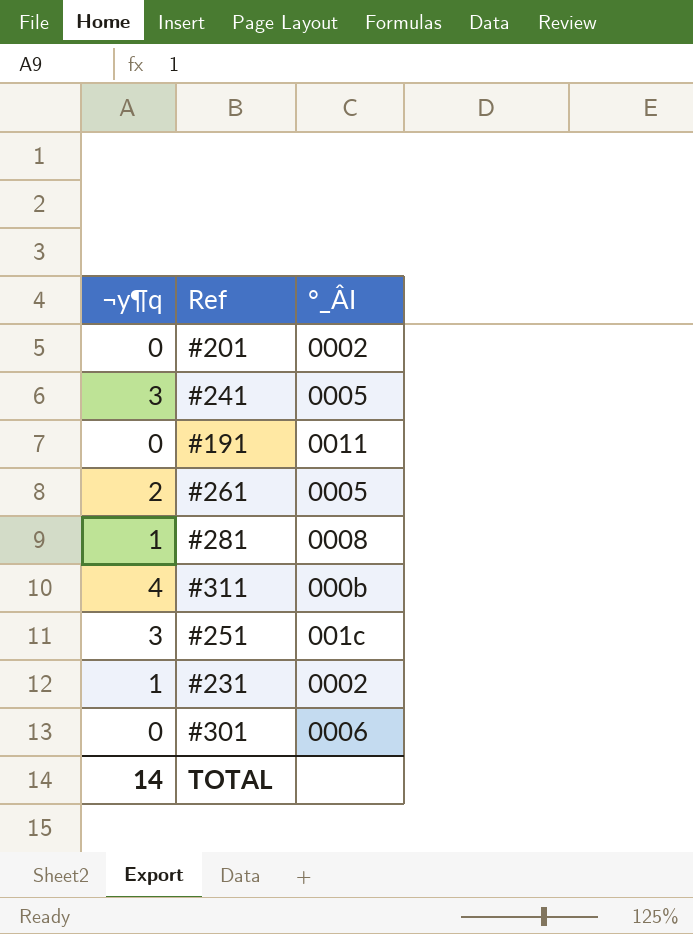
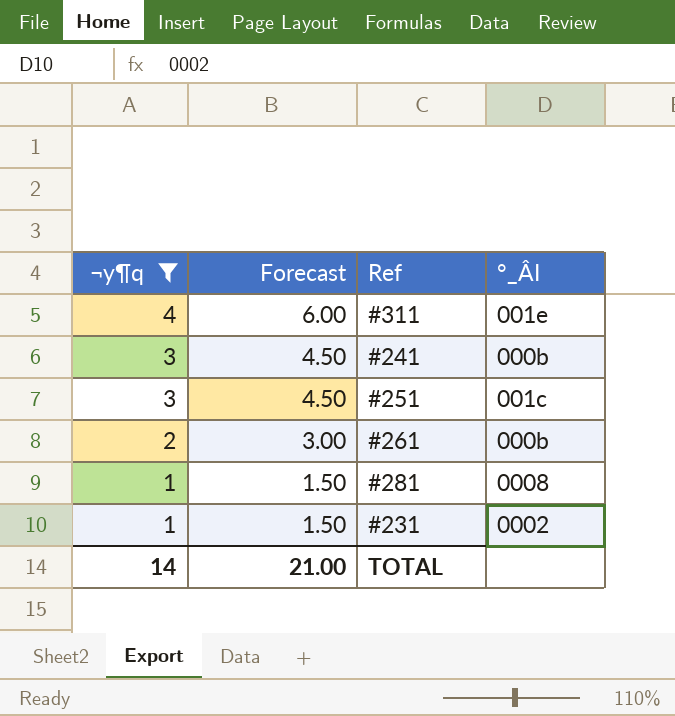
filter: none -> ¬y¶q != 0
row order: none -> ¬y¶q descending
column Forecast | formula: none -> [¬y¶q] * 1.5
#311 | °_ÂI: 000b -> 001e
#241 | °_ÂI: 0005 -> 000b
#261 | °_ÂI: 0005 -> 000b

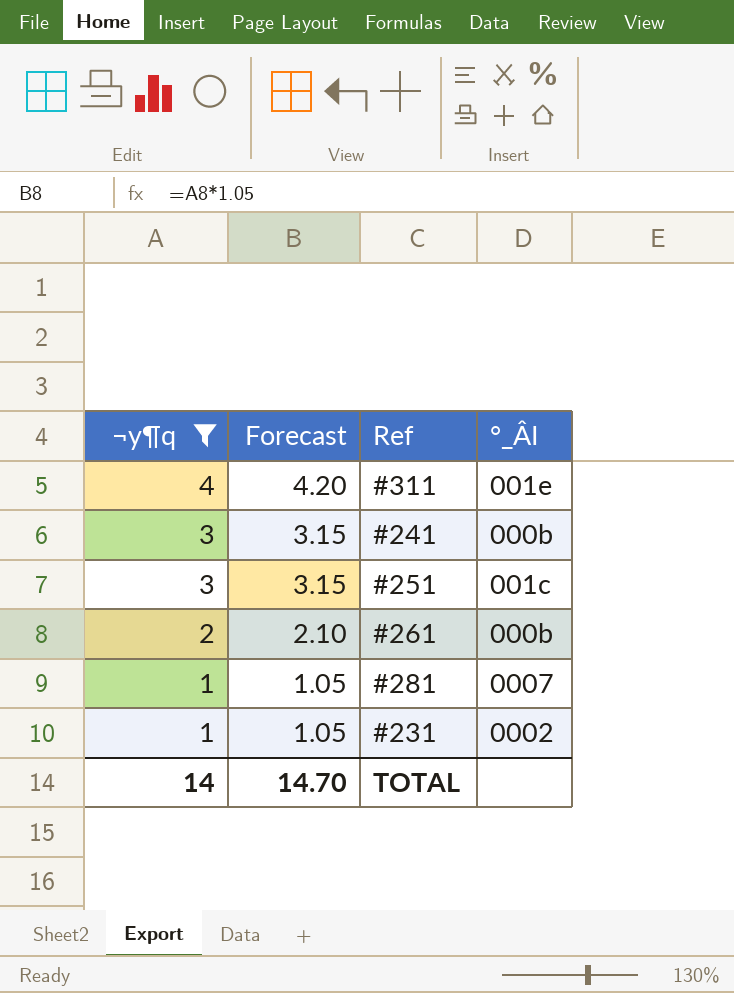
column Forecast | formula: [¬y¶q] * 1.5 -> [¬y¶q] * 1.05
#281 | °_ÂI: 0008 -> 0007
TOTAL | Forecast: 21.00 -> 14.70

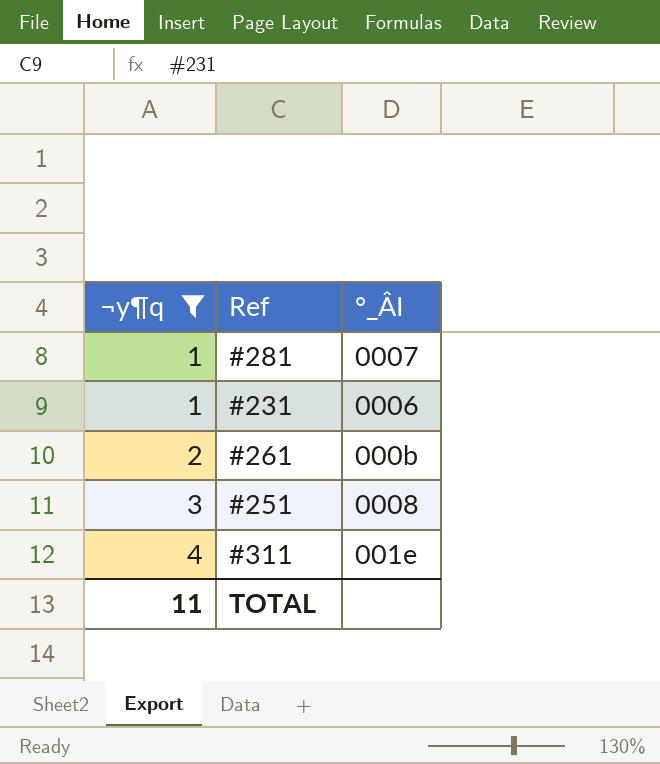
row order: ¬y¶q descending -> ¬y¶q ascending
column Forecast | formula: [¬y¶q] * 1.05 -> none
row #241: 3 | 3.15 | 000b -> none
#231 | °_ÂI: 0002 -> 0006
#251 | °_ÂI: 001c -> 0008
TOTAL | ¬y¶q: 14 -> 11

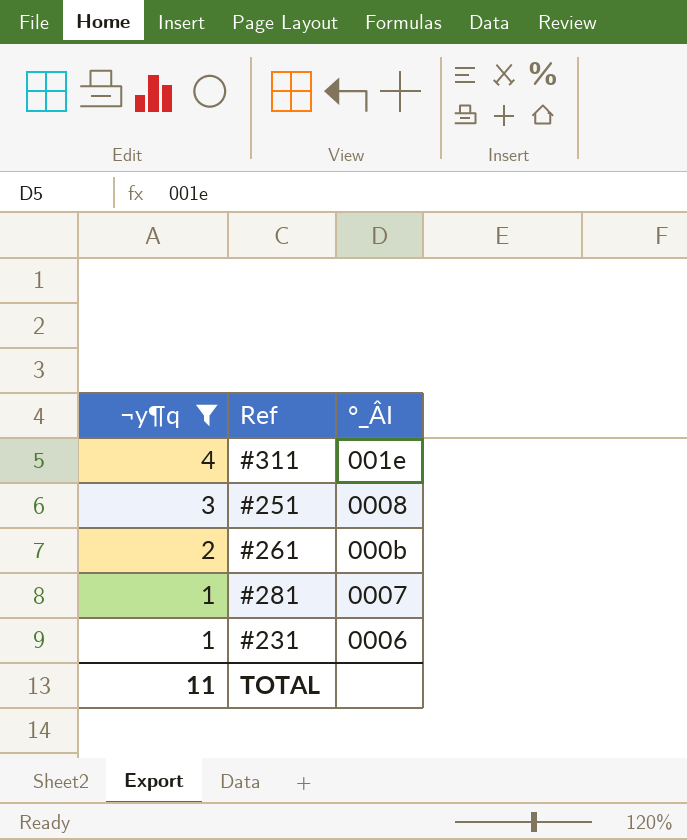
row order: ¬y¶q ascending -> ¬y¶q descending

